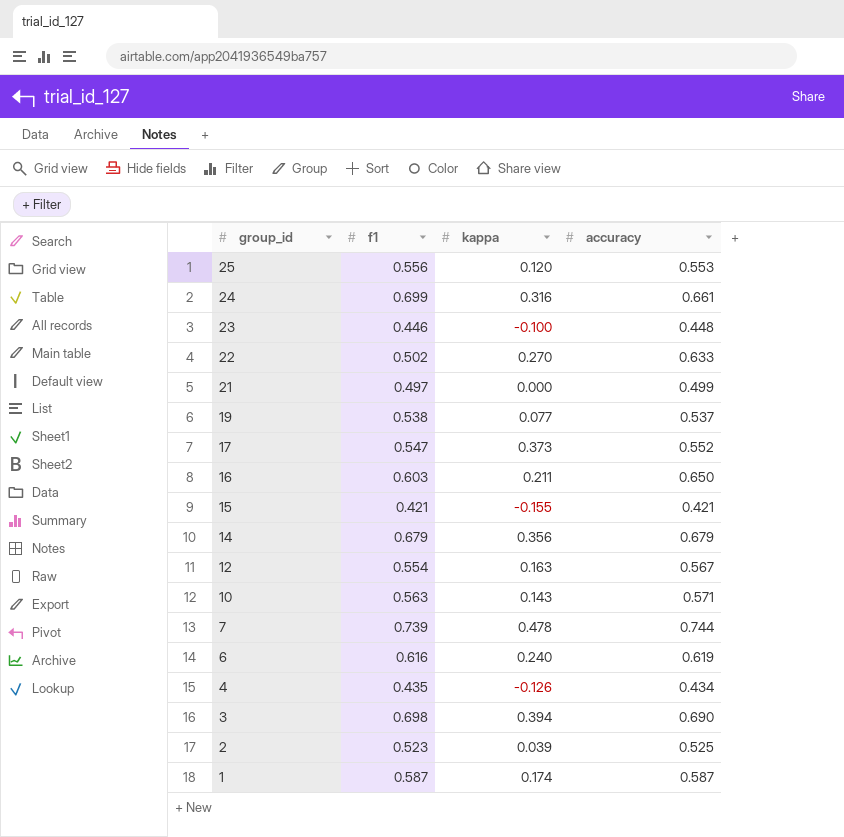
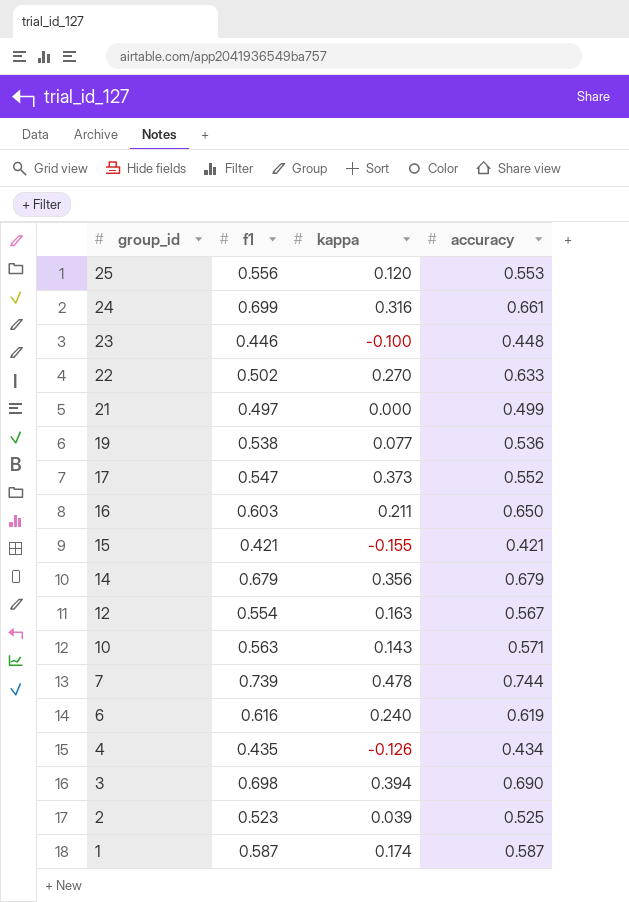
19 | accuracy: 0.537 -> 0.536

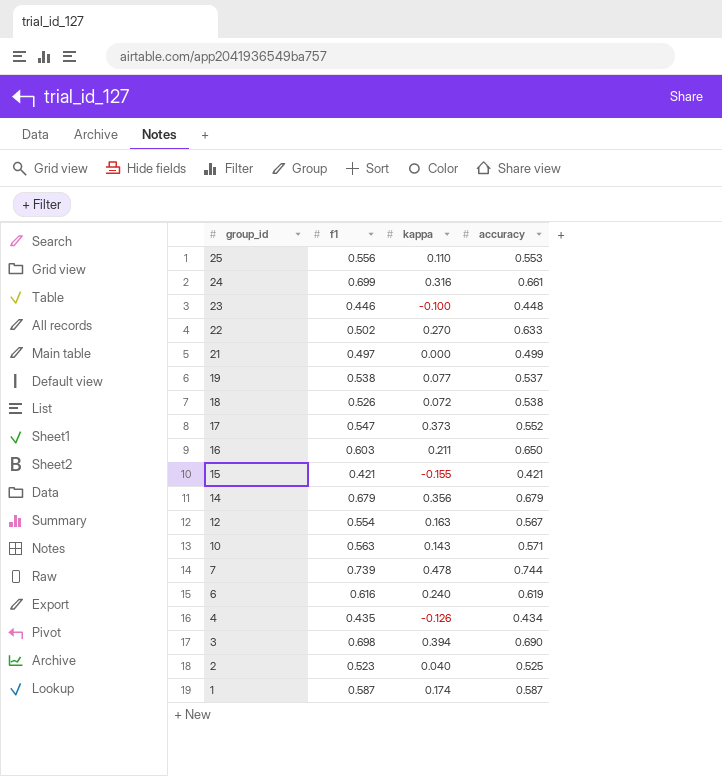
25 | kappa: 0.120 -> 0.110
19 | accuracy: 0.536 -> 0.537
row 18: none -> 0.526 | 0.072 | 0.538
2 | kappa: 0.039 -> 0.040

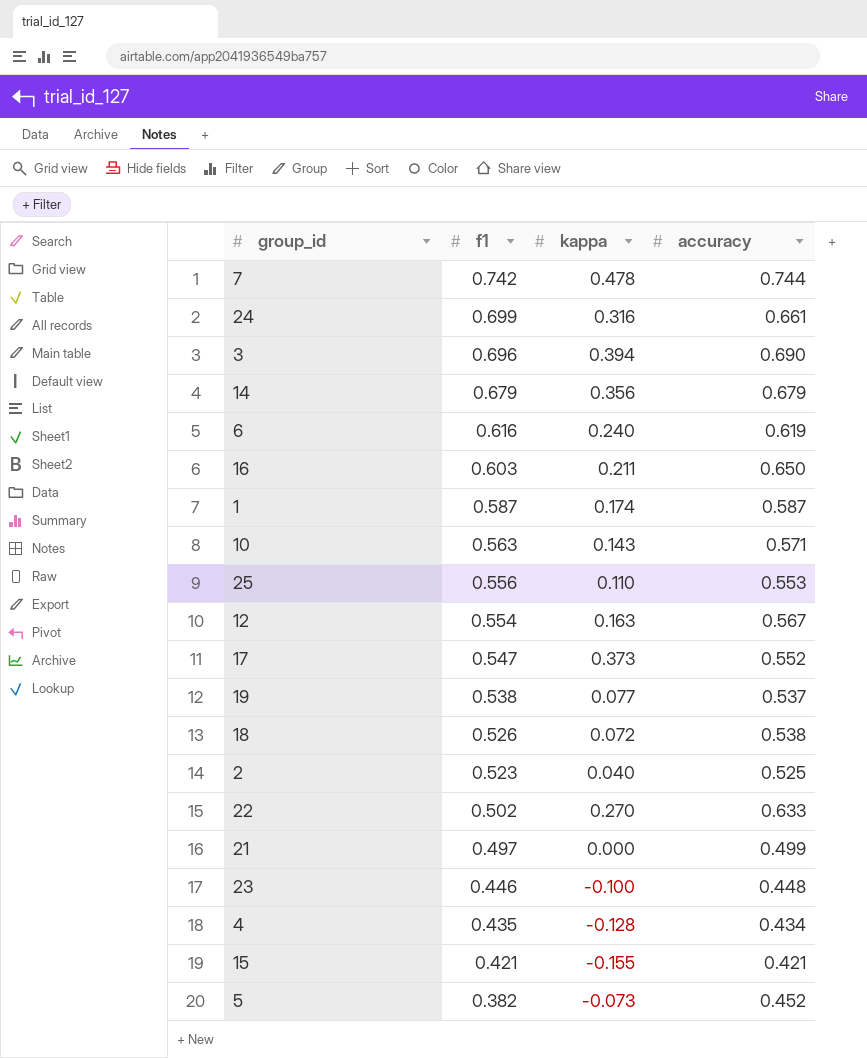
row order: group_id descending -> f1 descending
7 | f1: 0.739 -> 0.742
3 | f1: 0.698 -> 0.696
4 | kappa: -0.126 -> -0.128
row 5: none -> 0.382 | -0.073 | 0.452

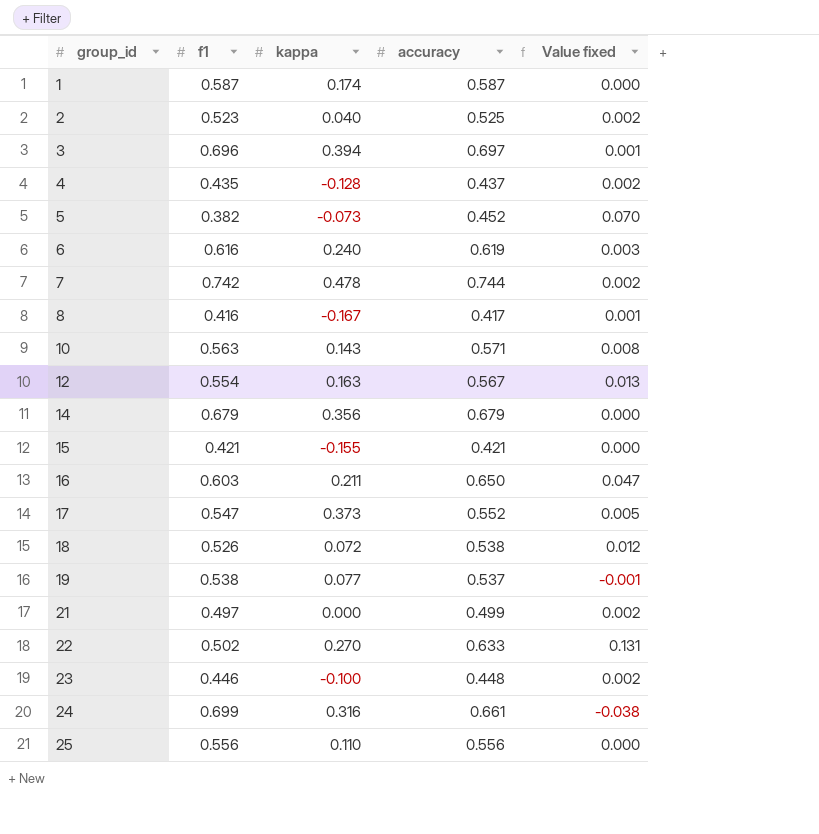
row order: f1 descending -> group_id ascending
column Value fixed | formula: none -> [accuracy] - [f1]
3 | accuracy: 0.690 -> 0.697
4 | accuracy: 0.434 -> 0.437
row 8: none -> 0.416 | -0.167 | 0.417 | 0.001
25 | accuracy: 0.553 -> 0.556

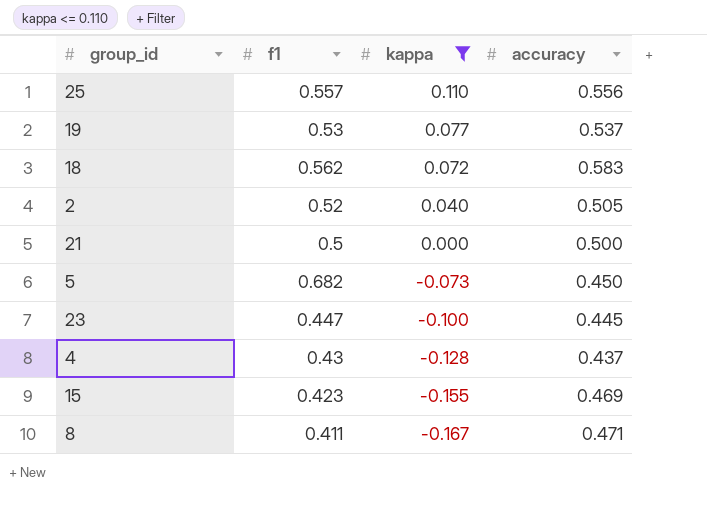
filter: none -> kappa <= 0.110
row order: group_id ascending -> kappa descending
column Value fixed | formula: [accuracy] - [f1] -> none
25 | f1: 0.556 -> 0.557
19 | f1: 0.538 -> 0.53
18 | f1: 0.526 -> 0.562
18 | accuracy: 0.538 -> 0.583
2 | f1: 0.523 -> 0.52
2 | accuracy: 0.525 -> 0.505
21 | f1: 0.497 -> 0.5
21 | accuracy: 0.499 -> 0.500
5 | f1: 0.382 -> 0.682
5 | accuracy: 0.452 -> 0.450
23 | f1: 0.446 -> 0.447
23 | accuracy: 0.448 -> 0.445
4 | f1: 0.435 -> 0.43
15 | f1: 0.421 -> 0.423
15 | accuracy: 0.421 -> 0.469
8 | f1: 0.416 -> 0.411
8 | accuracy: 0.417 -> 0.471

